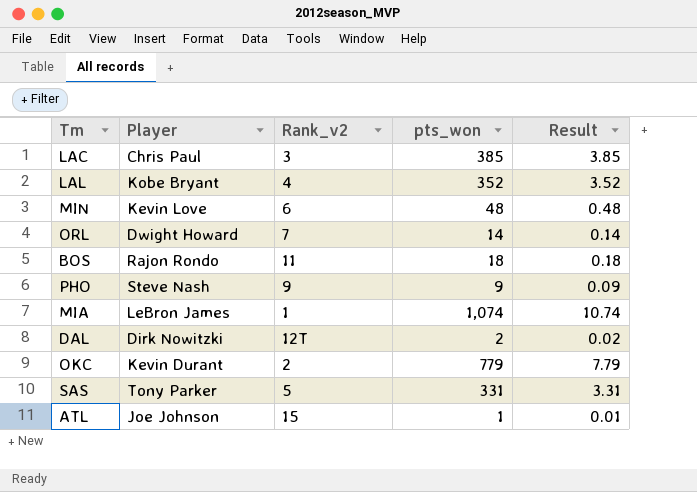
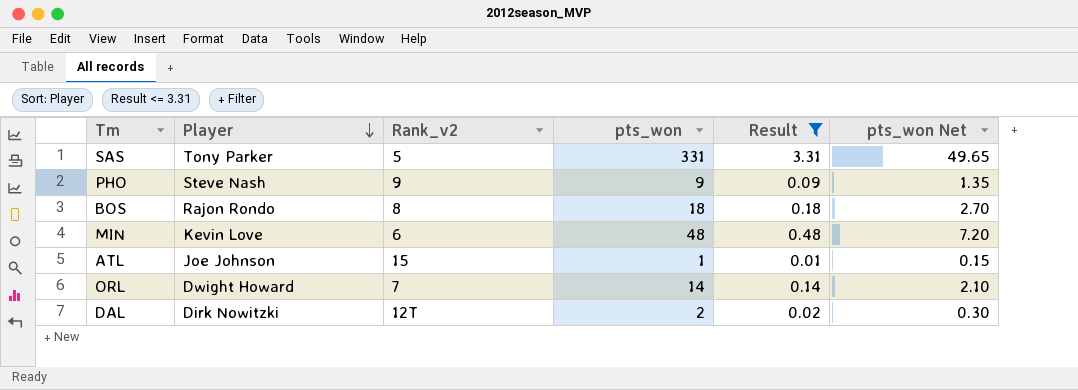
filter: none -> Result <= 3.31
row order: none -> Player descending
column pts_won Net | formula: none -> [pts_won] * 0.15
BOS | Rank_v2: 11 -> 8

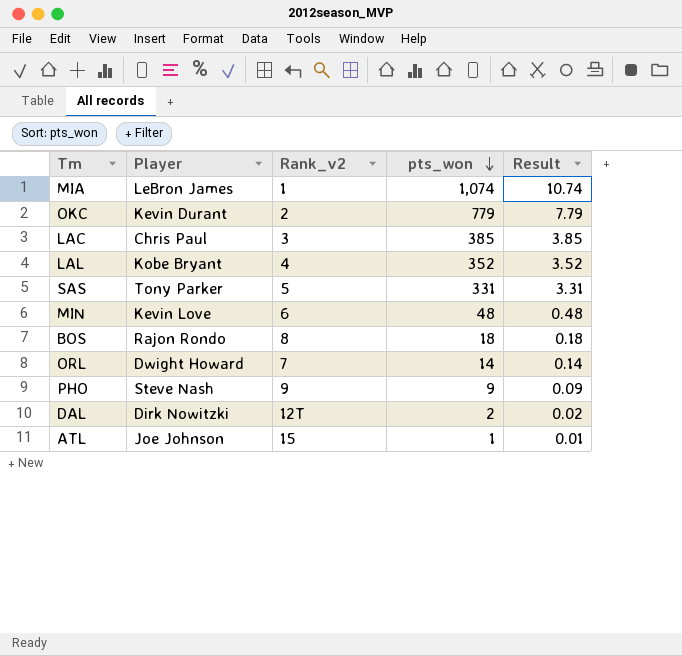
filter: Result <= 3.31 -> none
row order: Player descending -> pts_won descending
column pts_won Net | formula: [pts_won] * 0.15 -> none

